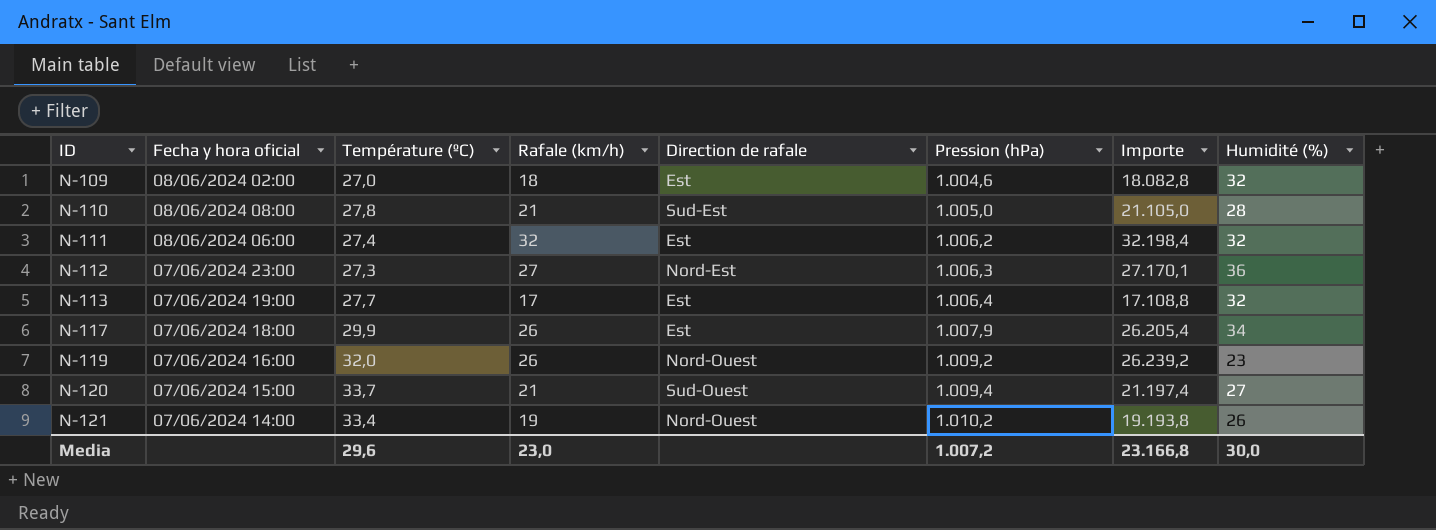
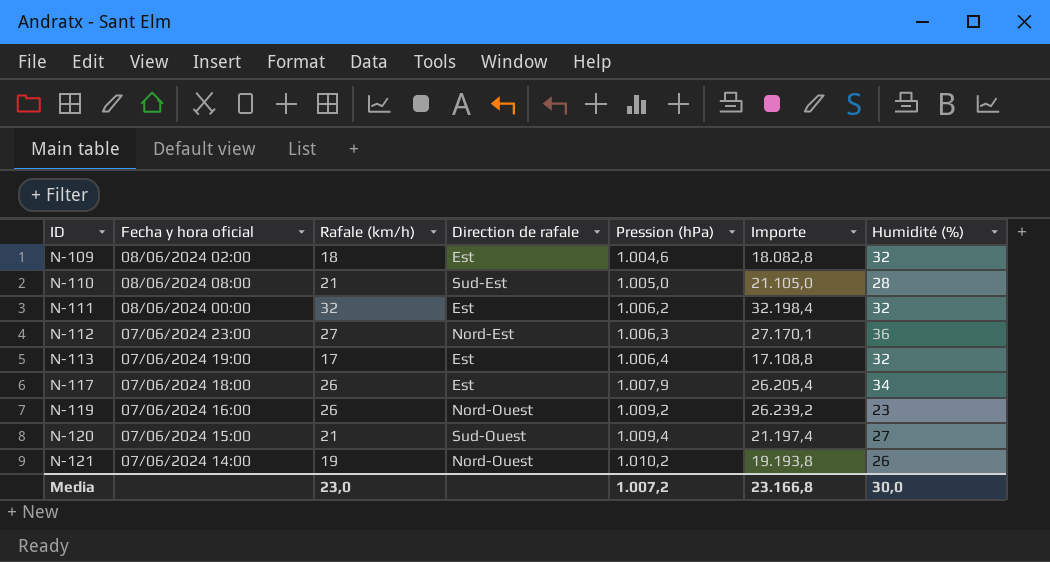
column Température (ºC) | position: 3 -> none
N-111 | Fecha y hora oficial: 08/06/2024 06:00 -> 08/06/2024 00:00

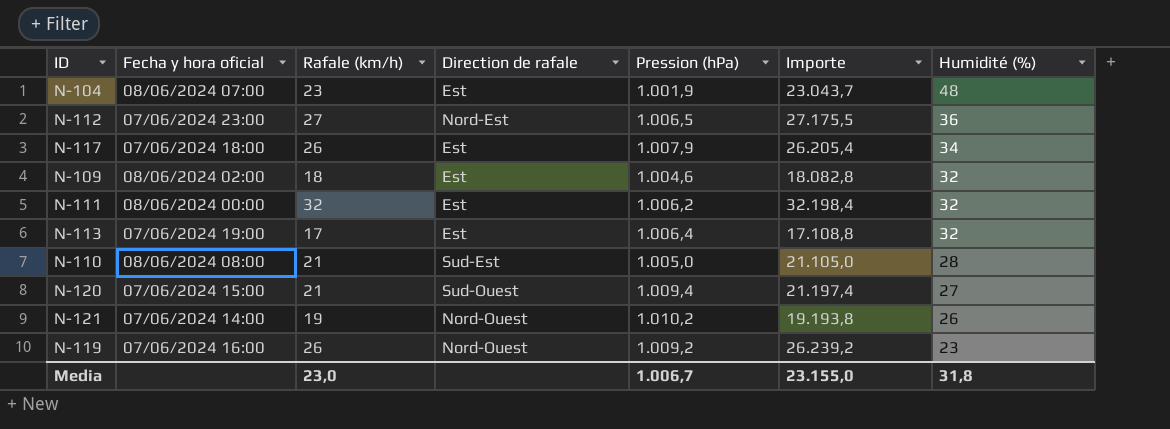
row order: ID ascending -> Humidité (%) descending
row N-104: none -> 08/06/2024 07:00 | 23 | Est | 1.001,9 | 23.043,7 | 48
N-112 | Pression (hPa): 1.006,3 -> 1.006,5
N-112 | Importe: 27.170,1 -> 27.175,5
Media | Pression (hPa): 1.007,2 -> 1.006,7
Media | Importe: 23.166,8 -> 23.155,0
Media | Humidité (%): 30,0 -> 31,8

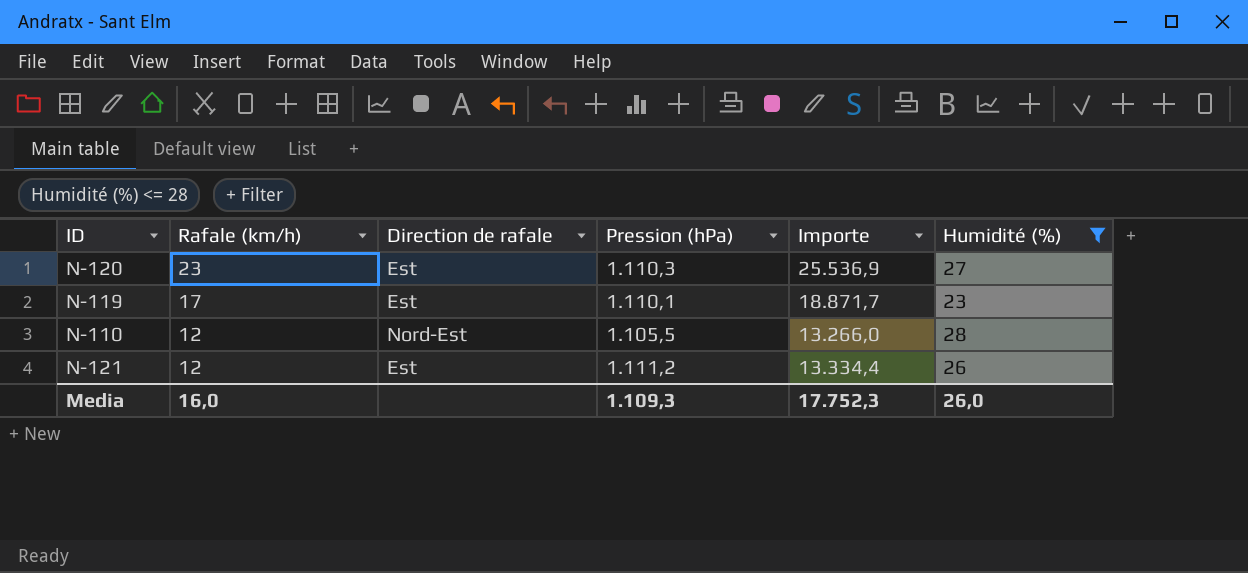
filter: none -> Humidité (%) <= 28
row order: Humidité (%) descending -> Rafale (km/h) descending
column Fecha y hora oficial | position: 2 -> none
N-120 | Rafale (km/h): 21 -> 23
N-120 | Direction de rafale: Sud-Ouest -> Est
N-120 | Pression (hPa): 1.009,4 -> 1.110,3
N-120 | Importe: 21.197,4 -> 25.536,9
N-119 | Rafale (km/h): 26 -> 17
N-119 | Direction de rafale: Nord-Ouest -> Est
N-119 | Pression (hPa): 1.009,2 -> 1.110,1
N-119 | Importe: 26.239,2 -> 18.871,7
N-110 | Rafale (km/h): 21 -> 12
N-110 | Direction de rafale: Sud-Est -> Nord-Est
N-110 | Pression (hPa): 1.005,0 -> 1.105,5
N-110 | Importe: 21.105,0 -> 13.266,0
N-121 | Rafale (km/h): 19 -> 12
N-121 | Direction de rafale: Nord-Ouest -> Est
N-121 | Pression (hPa): 1.010,2 -> 1.111,2
N-121 | Importe: 19.193,8 -> 13.334,4
Media | Rafale (km/h): 23,0 -> 16,0
Media | Pression (hPa): 1.006,7 -> 1.109,3
Media | Importe: 23.155,0 -> 17.752,3
Media | Humidité (%): 31,8 -> 26,0

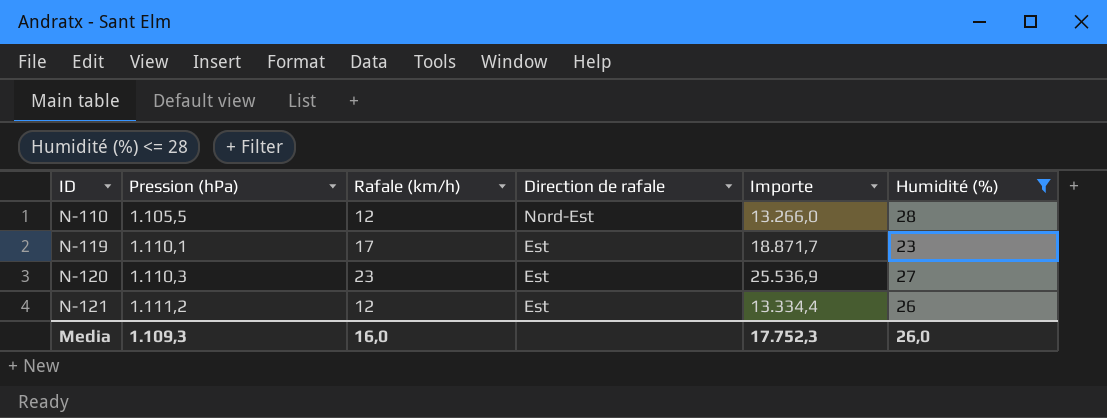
row order: Rafale (km/h) descending -> ID ascending
column Pression (hPa) | position: 4 -> 2

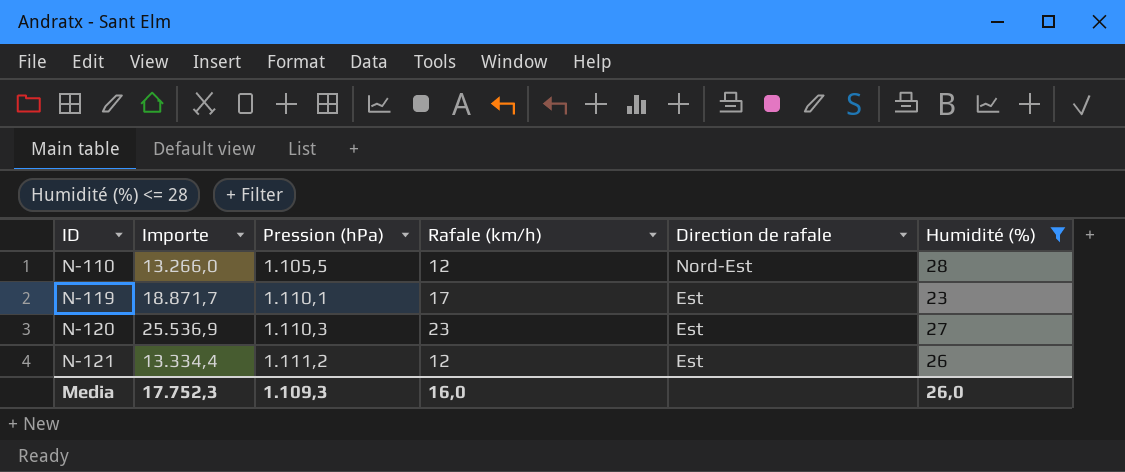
column Importe | position: 5 -> 2

